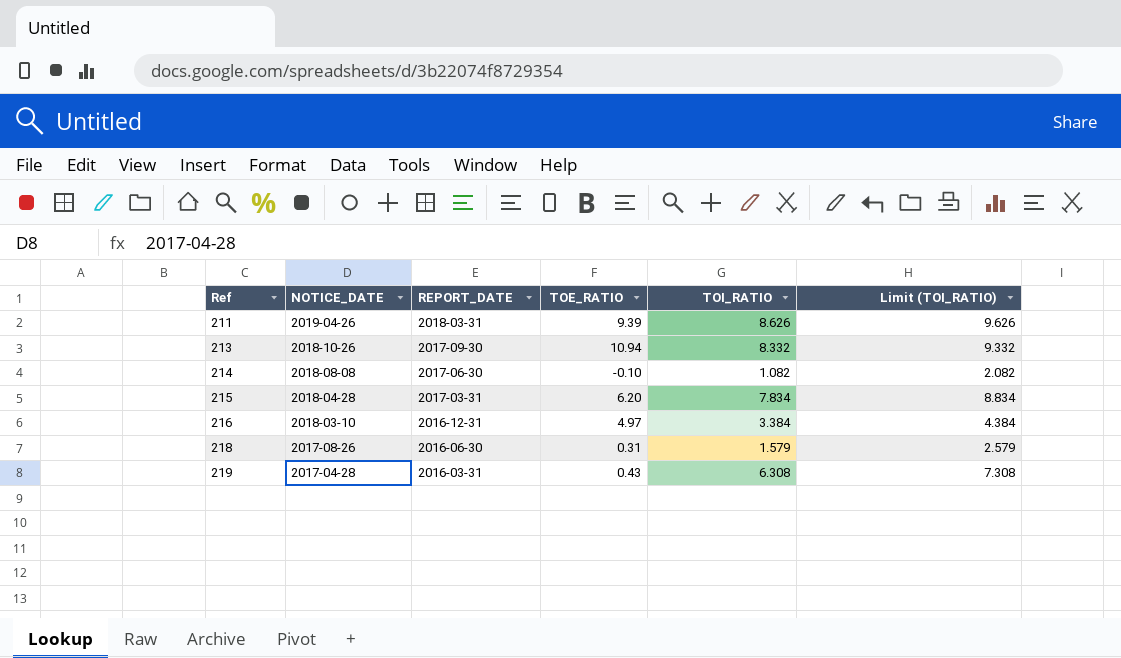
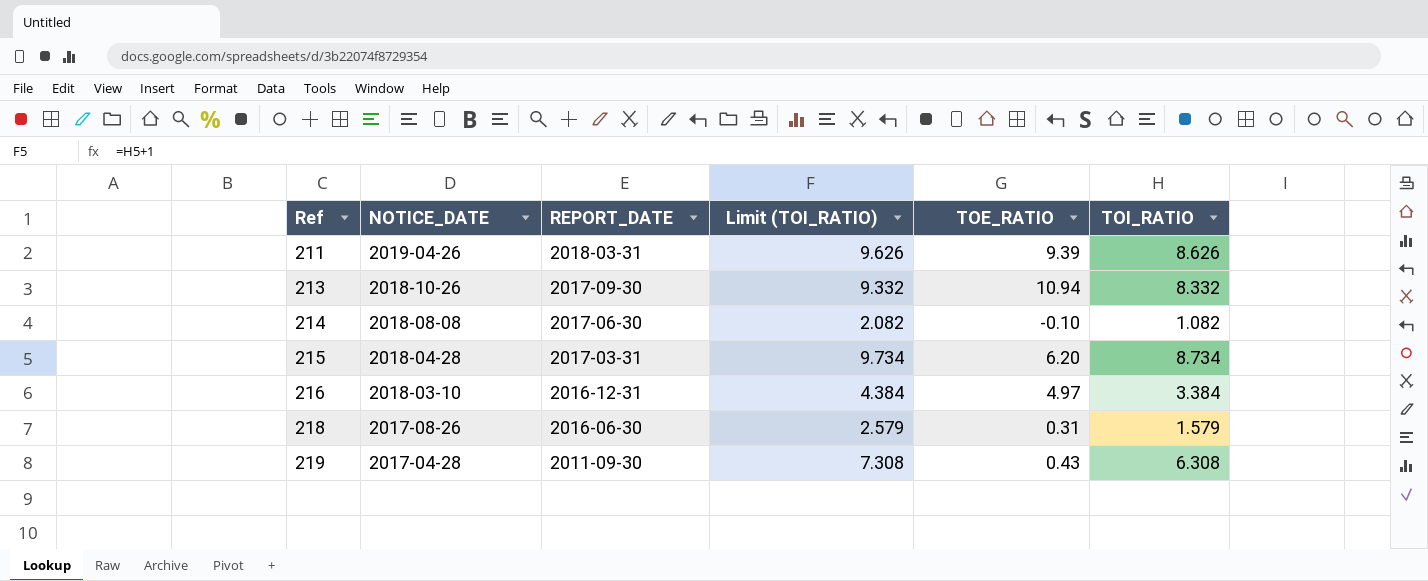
column Limit (TOI_RATIO) | position: 6 -> 4
215 | Limit (TOI_RATIO): 8.834 -> 9.734
215 | TOI_RATIO: 7.834 -> 8.734
219 | REPORT_DATE: 2016-03-31 -> 2011-09-30

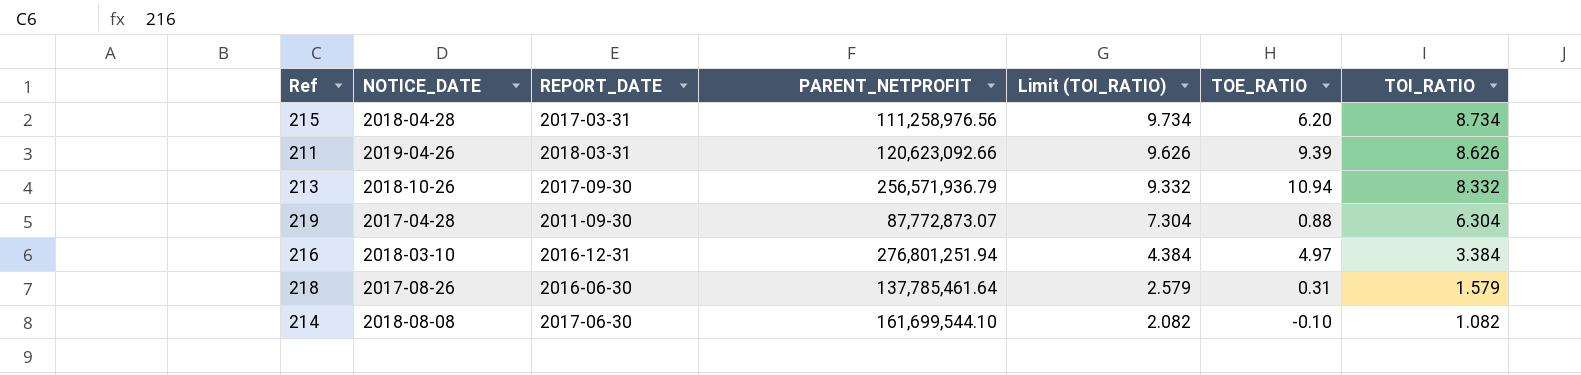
row order: Ref ascending -> Limit (TOI_RATIO) descending
column PARENT_NETPROFIT | position: none -> 4
219 | Limit (TOI_RATIO): 7.308 -> 7.304
219 | TOE_RATIO: 0.43 -> 0.88
219 | TOI_RATIO: 6.308 -> 6.304

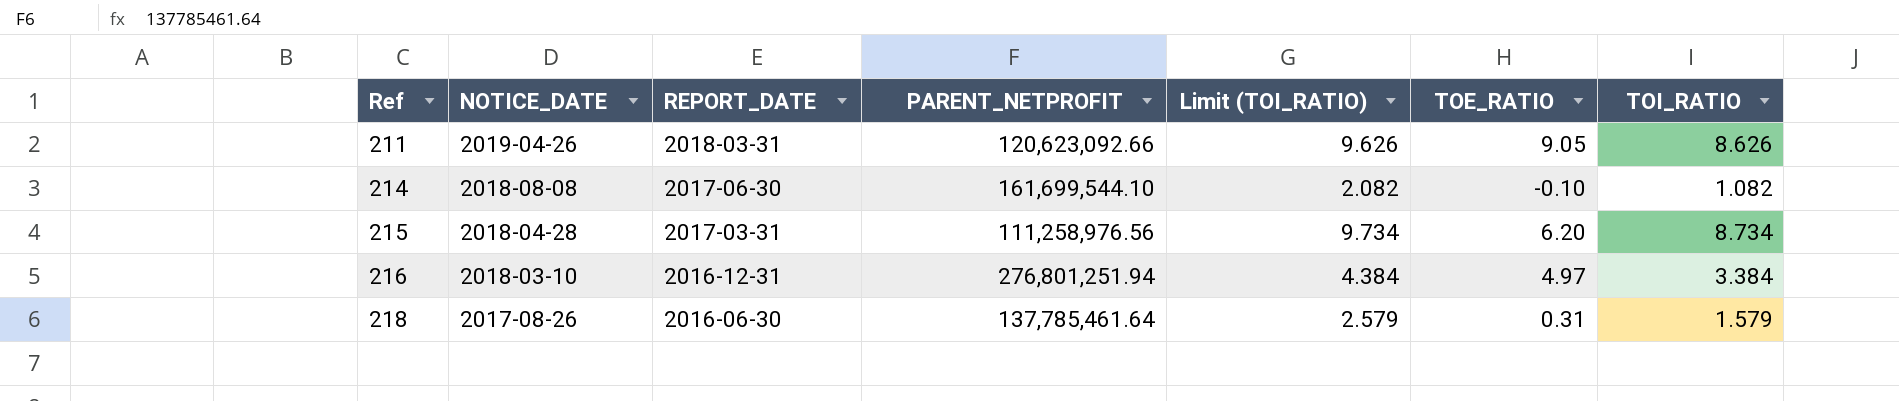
row order: Limit (TOI_RATIO) descending -> Ref ascending
row 213: 2018-10-26 | 2017-09-30 | 256,571,936.79 | 9.332 | 10.94 | 8.332 -> none
row 219: 2017-04-28 | 2011-09-30 | 87,772,873.07 | 7.304 | 0.88 | 6.304 -> none
211 | TOE_RATIO: 9.39 -> 9.05

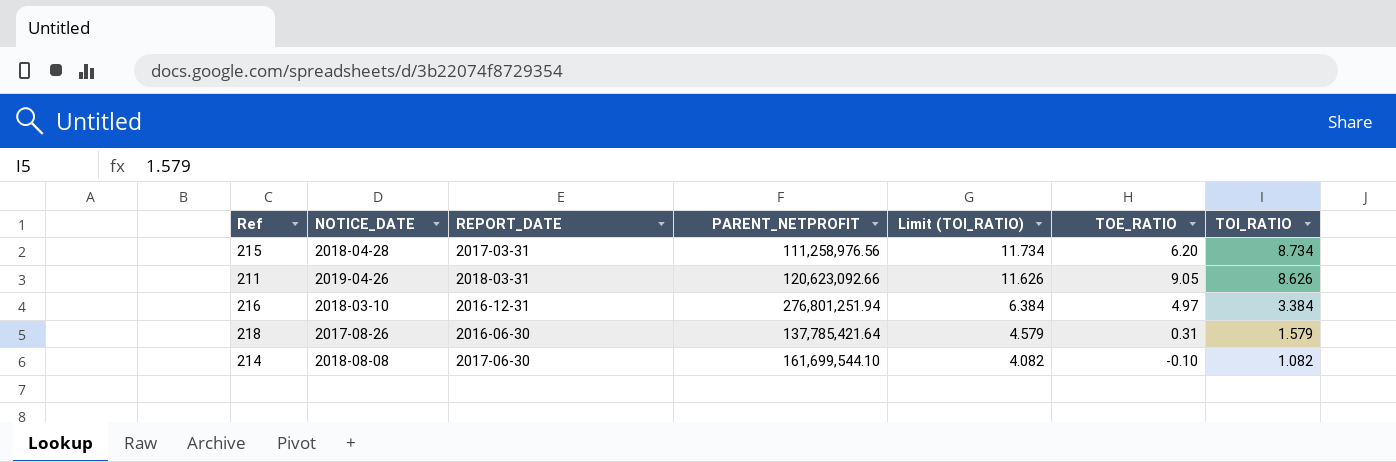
row order: Ref ascending -> Limit (TOI_RATIO) descending
column Limit (TOI_RATIO) | formula: [TOI_RATIO] + 1 -> [TOI_RATIO] + 3
218 | PARENT_NETPROFIT: 137,785,461.64 -> 137,785,421.64

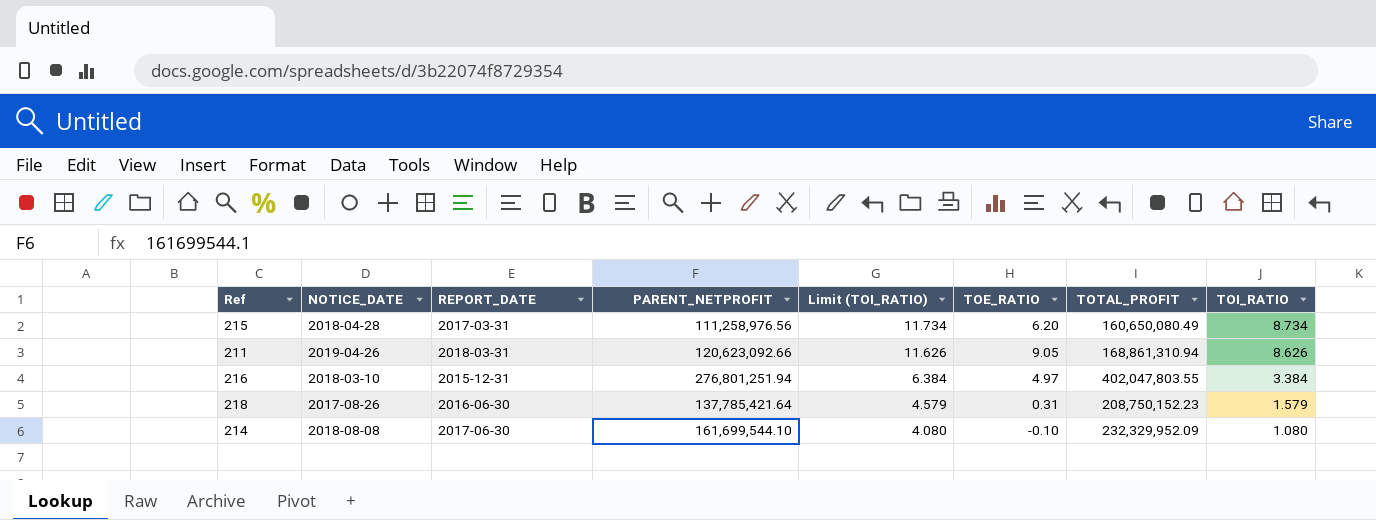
column TOTAL_PROFIT | position: none -> 7
216 | REPORT_DATE: 2016-12-31 -> 2015-12-31
214 | Limit (TOI_RATIO): 4.082 -> 4.080
214 | TOI_RATIO: 1.082 -> 1.080

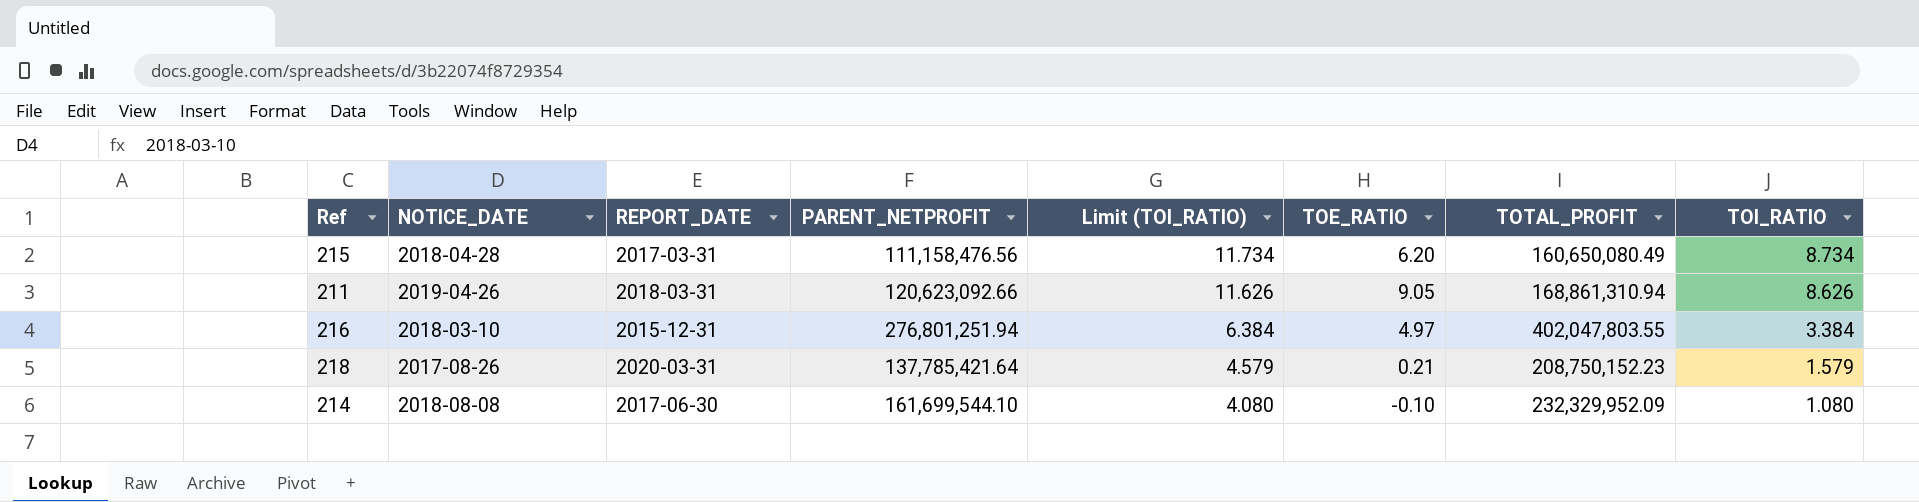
215 | PARENT_NETPROFIT: 111,258,976.56 -> 111,158,476.56
218 | REPORT_DATE: 2016-06-30 -> 2020-03-31
218 | TOE_RATIO: 0.31 -> 0.21

